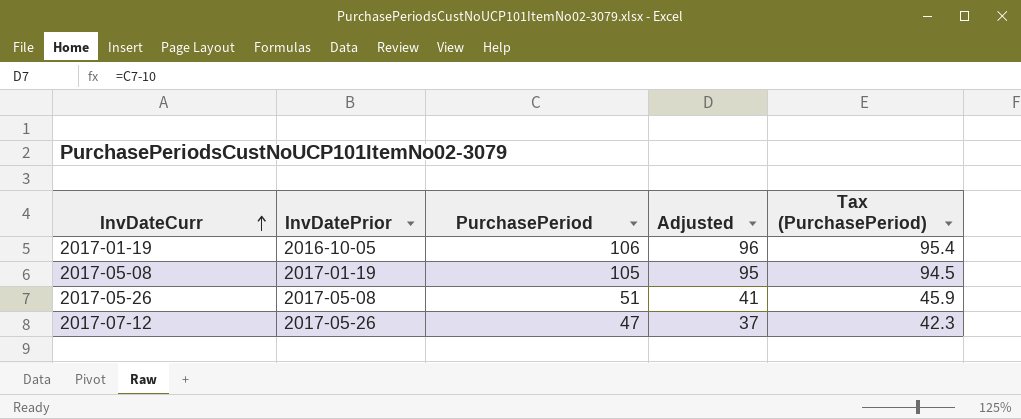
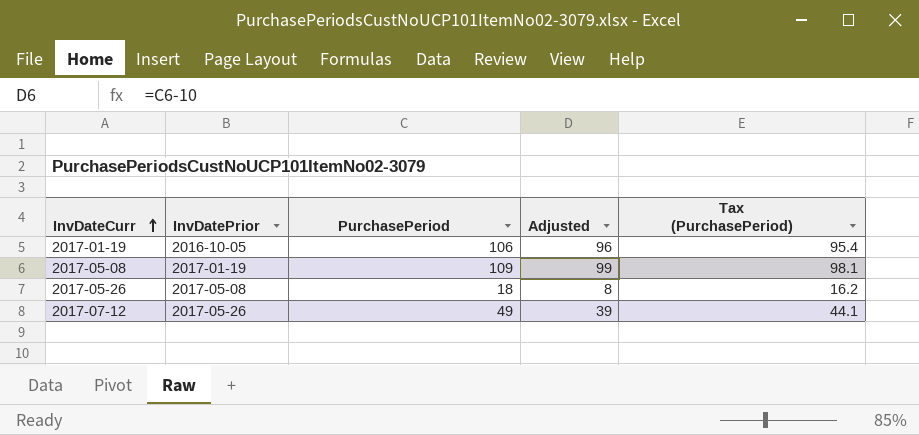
2017-05-08 | PurchasePeriod: 105 -> 109
2017-05-08 | Adjusted: 95 -> 99
2017-05-08 | Tax (PurchasePeriod): 94.5 -> 98.1
2017-05-26 | PurchasePeriod: 51 -> 18
2017-05-26 | Adjusted: 41 -> 8
2017-05-26 | Tax (PurchasePeriod): 45.9 -> 16.2
2017-07-12 | PurchasePeriod: 47 -> 49
2017-07-12 | Adjusted: 37 -> 39
2017-07-12 | Tax (PurchasePeriod): 42.3 -> 44.1

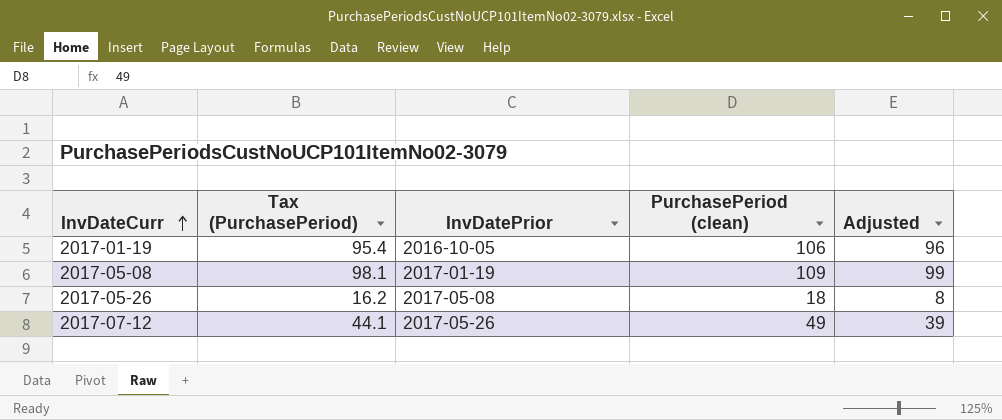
column Tax (PurchasePeriod) | position: 5 -> 2
column name: PurchasePeriod -> PurchasePeriod (clean)

